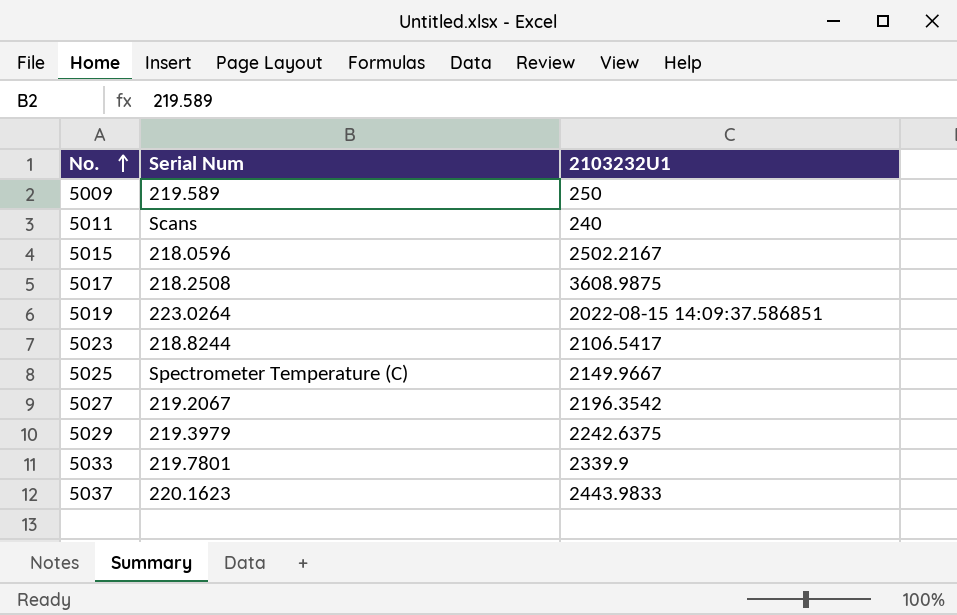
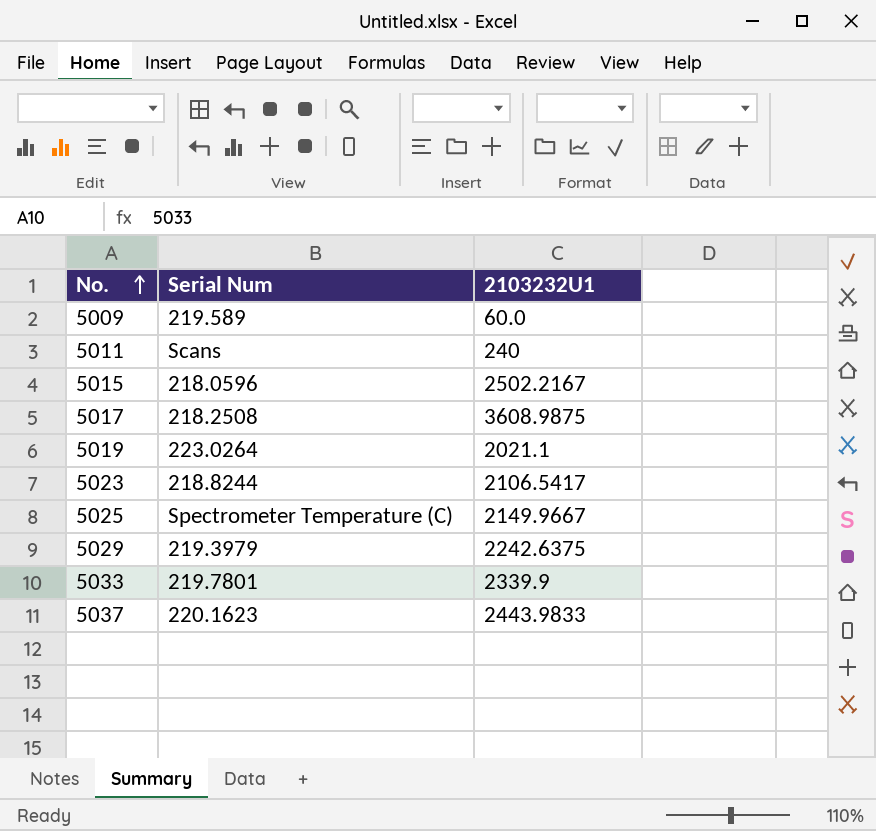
row 5027: 219.2067 | 2196.3542 -> none
5009 | 2103232U1: 250 -> 60.0
5019 | 2103232U1: 2022-08-15 14:09:37.586851 -> 2021.1

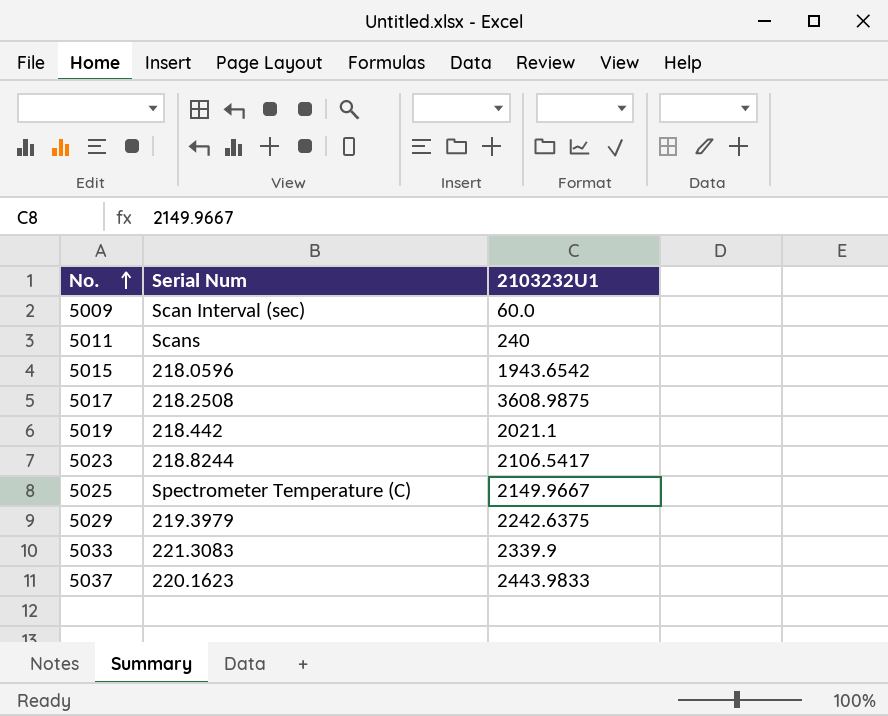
5009 | Serial Num: 219.589 -> Scan Interval (sec)
5015 | 2103232U1: 2502.2167 -> 1943.6542
5019 | Serial Num: 223.0264 -> 218.442
5033 | Serial Num: 219.7801 -> 221.3083

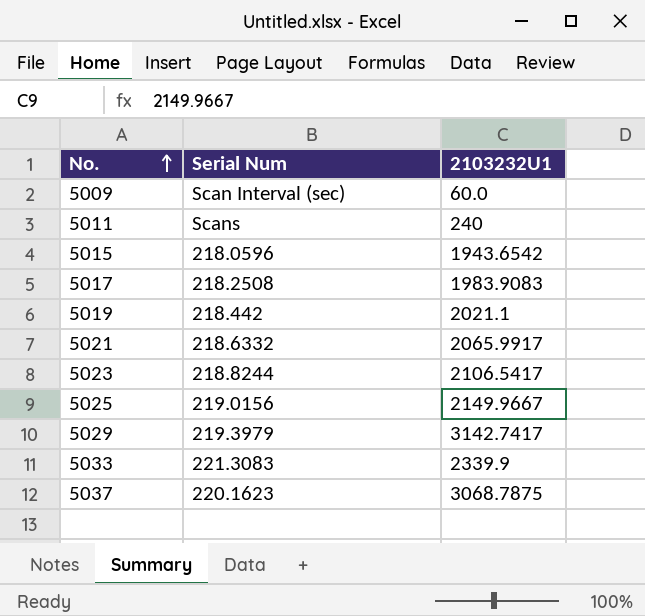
5017 | 2103232U1: 3608.9875 -> 1983.9083
row 5021: none -> 218.6332 | 2065.9917
5025 | Serial Num: Spectrometer Temperature (C) -> 219.0156
5029 | 2103232U1: 2242.6375 -> 3142.7417
5037 | 2103232U1: 2443.9833 -> 3068.7875

